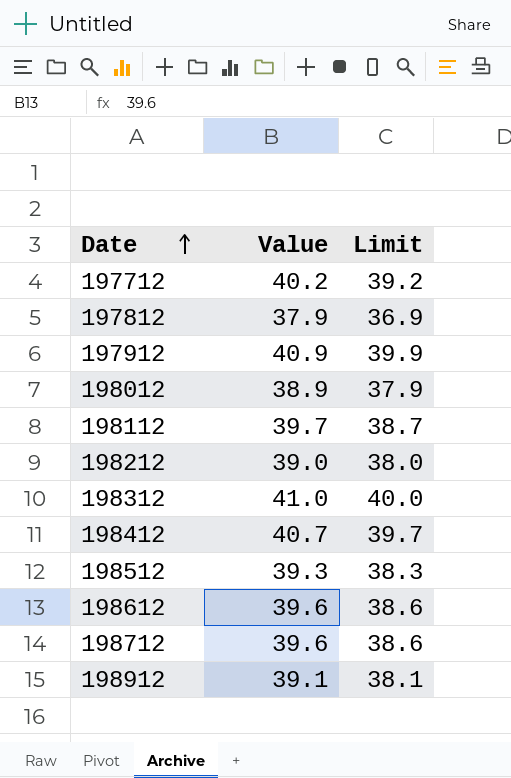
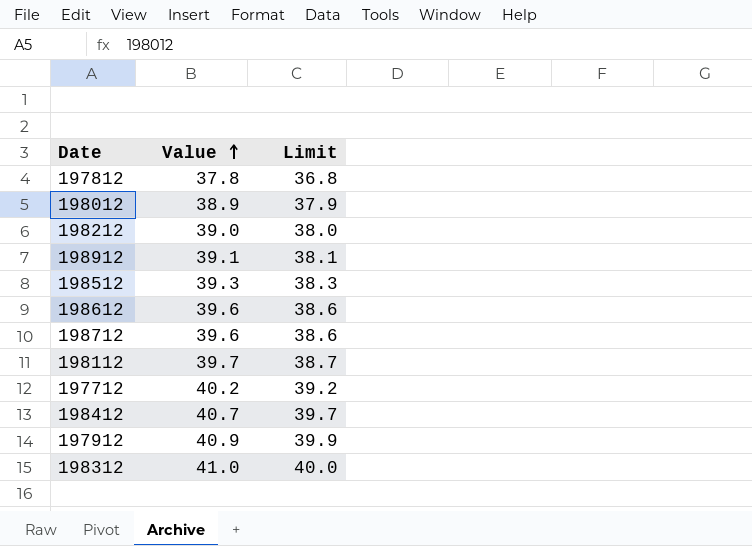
row order: Date ascending -> Value ascending
197812 | Value: 37.9 -> 37.8
197812 | Limit: 36.9 -> 36.8

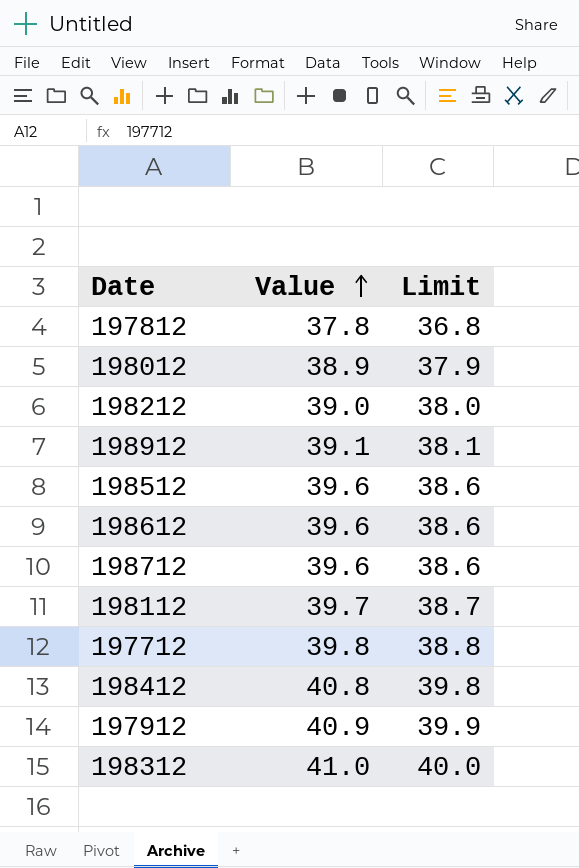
198512 | Value: 39.3 -> 39.6
198512 | Limit: 38.3 -> 38.6
197712 | Value: 40.2 -> 39.8
197712 | Limit: 39.2 -> 38.8
198412 | Value: 40.7 -> 40.8
198412 | Limit: 39.7 -> 39.8

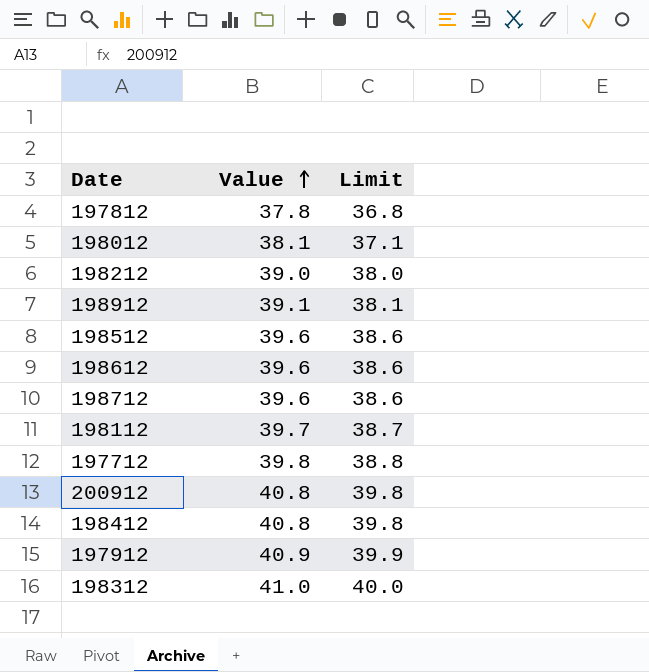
198012 | Value: 38.9 -> 38.1
198012 | Limit: 37.9 -> 37.1
row 200912: none -> 40.8 | 39.8

